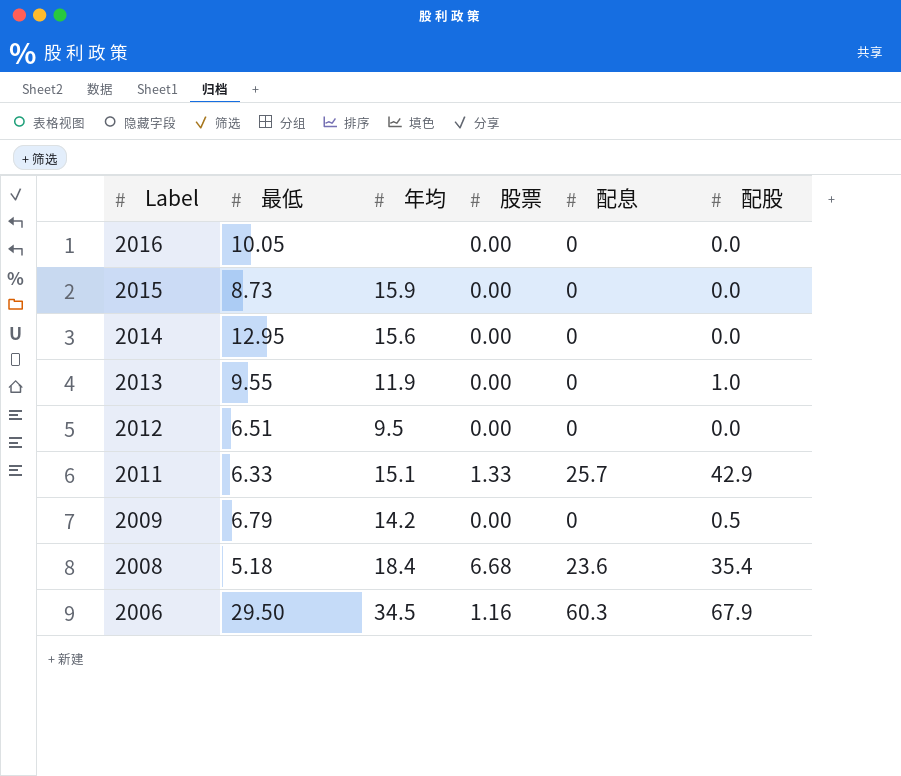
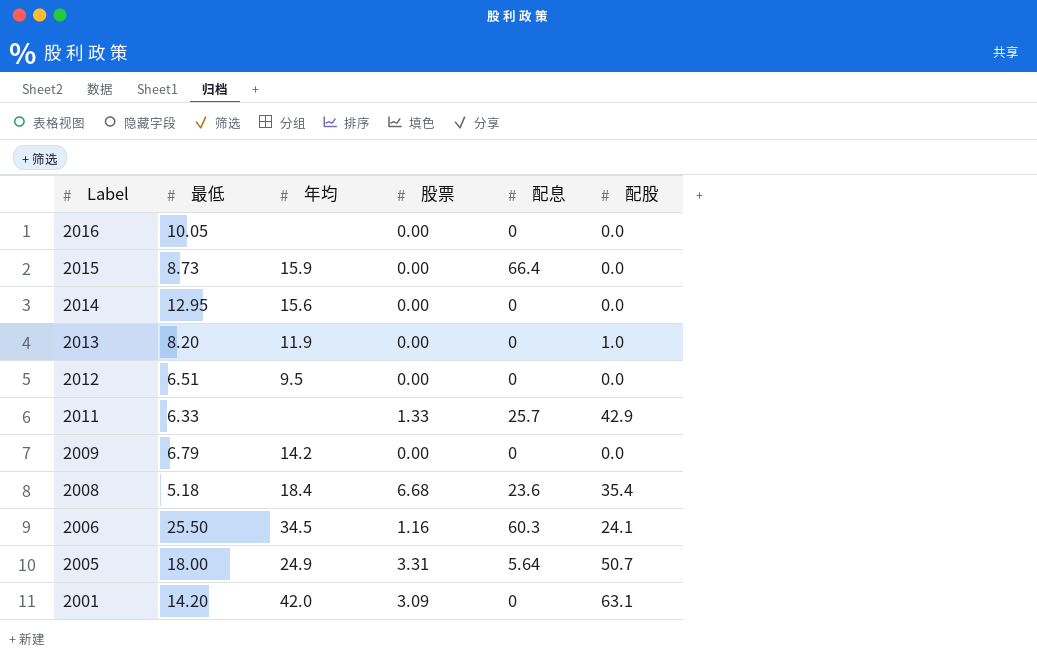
2015 | 配息: 0 -> 66.4
2013 | 最低: 9.55 -> 8.20
2011 | 年均: 15.1 -> none
2009 | 配股: 0.5 -> 0.0
2006 | 最低: 29.50 -> 25.50
2006 | 配股: 67.9 -> 24.1
row 2005: none -> 18.00 | 24.9 | 3.31 | 5.64 | 50.7
row 2001: none -> 14.20 | 42.0 | 3.09 | 0 | 63.1

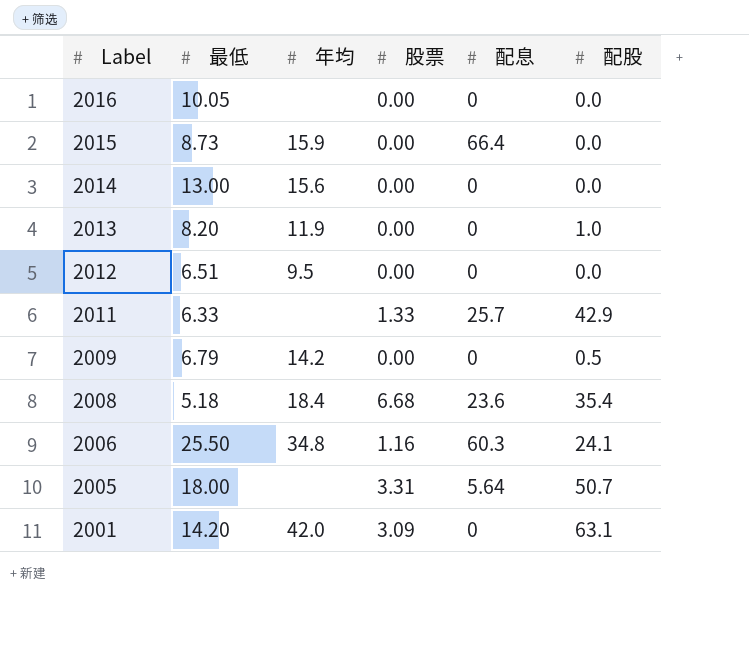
2014 | 最低: 12.95 -> 13.00
2009 | 配股: 0.0 -> 0.5
2006 | 年均: 34.5 -> 34.8
2005 | 年均: 24.9 -> none

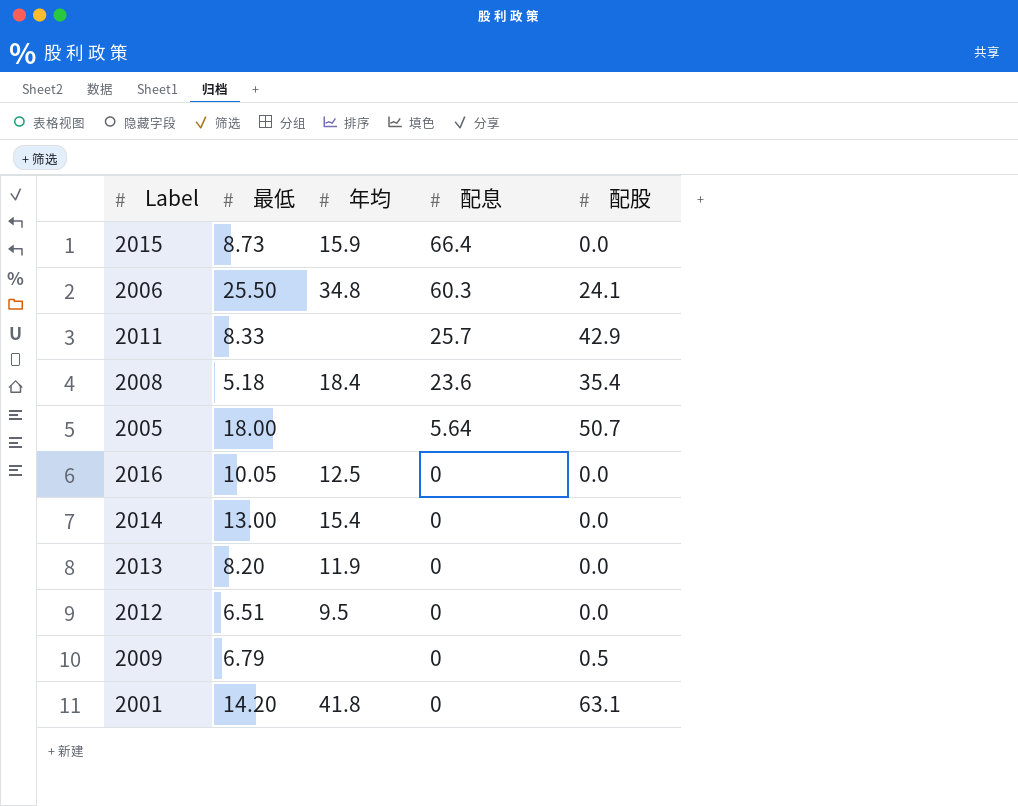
row order: Label descending -> 配息 descending
column 股票 | position: 4 -> none
2011 | 最低: 6.33 -> 8.33
2016 | 年均: none -> 12.5
2014 | 年均: 15.6 -> 15.4
2013 | 配股: 1.0 -> 0.0
2009 | 年均: 14.2 -> none
2001 | 年均: 42.0 -> 41.8

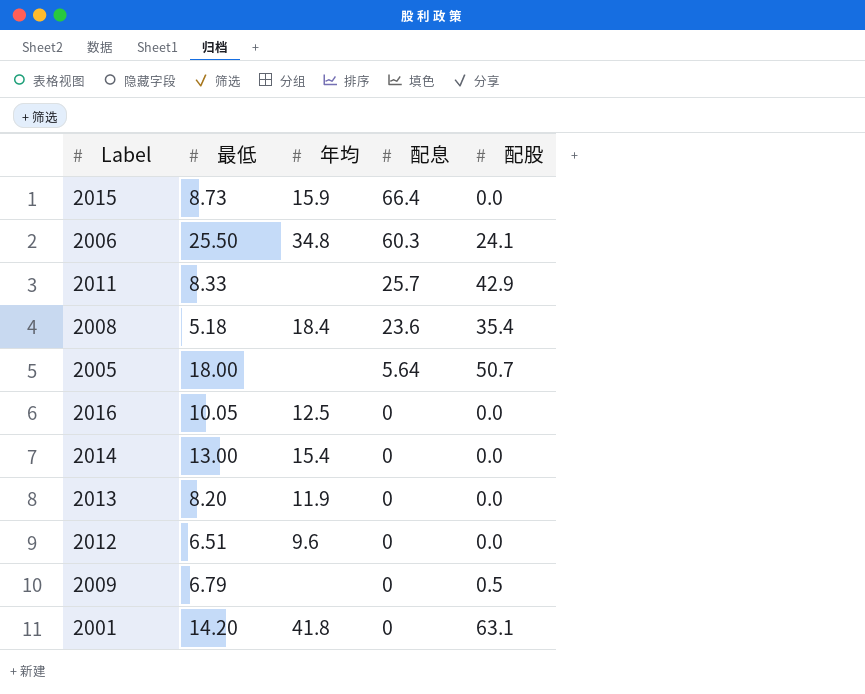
2012 | 年均: 9.5 -> 9.6

